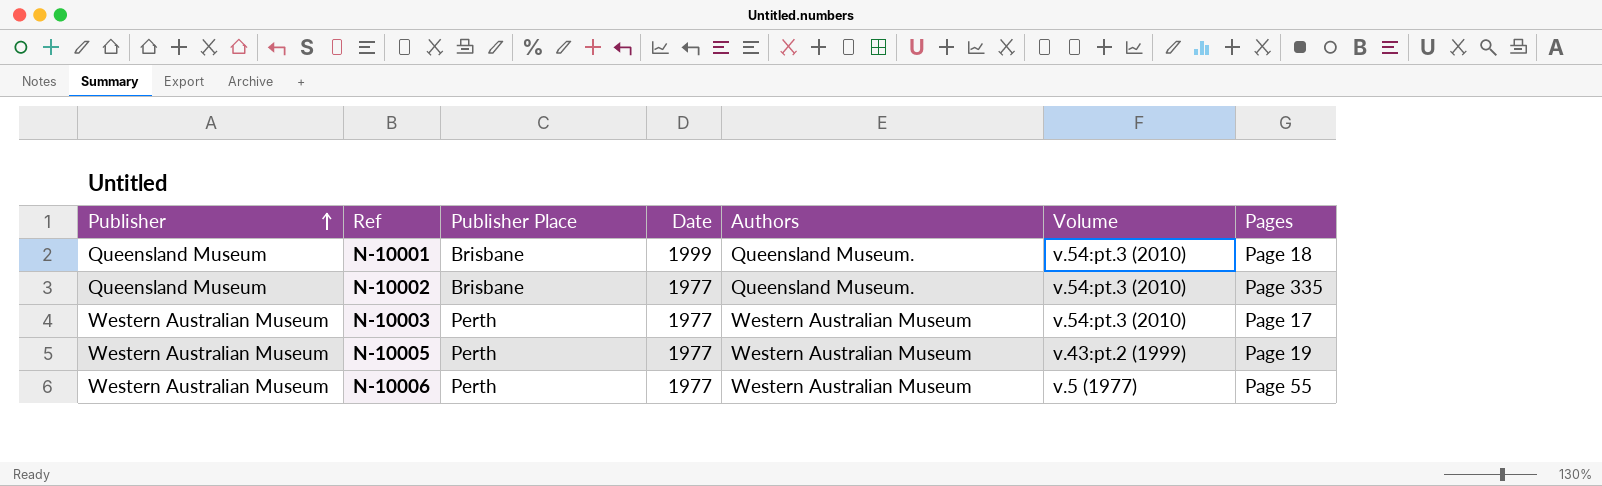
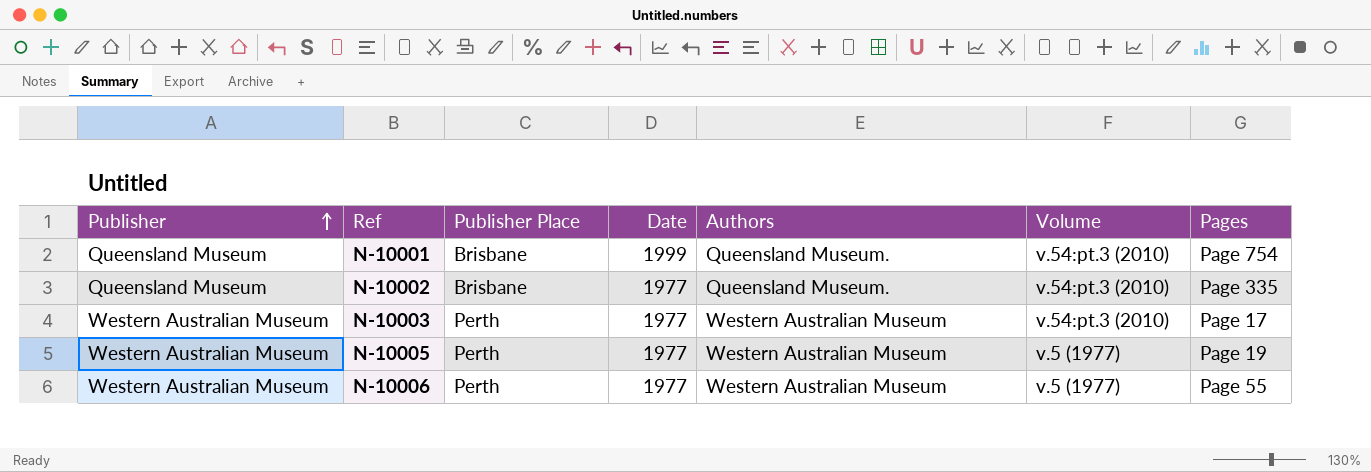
N-10001 | Pages: Page 18 -> Page 754
N-10005 | Volume: v.43:pt.2 (1999) -> v.5 (1977)

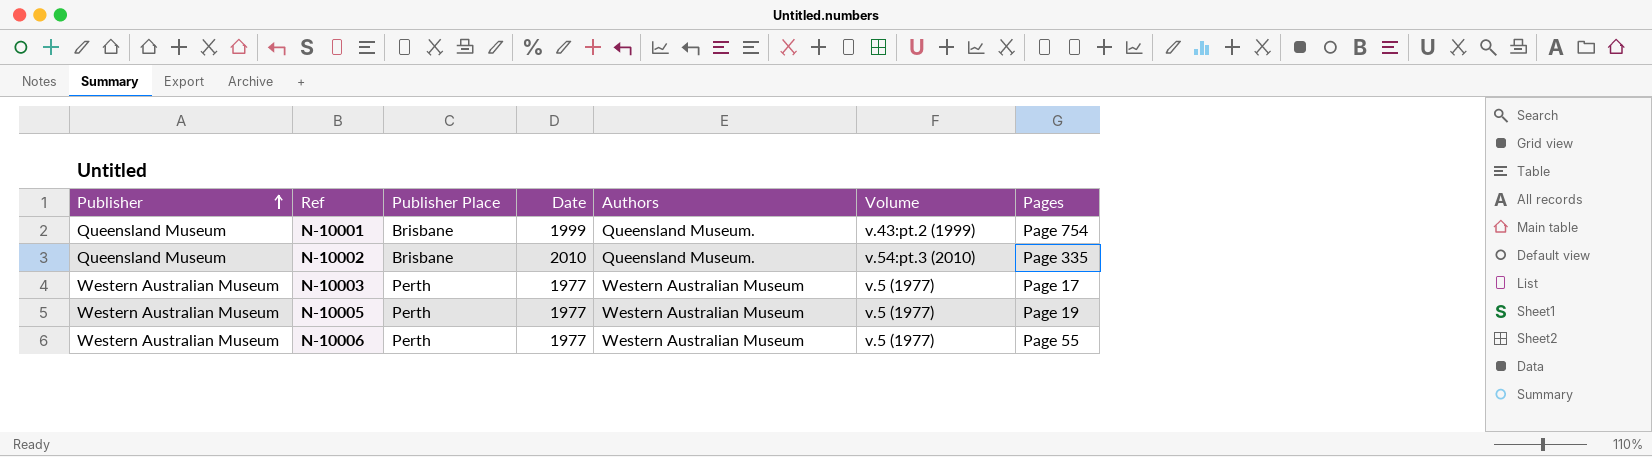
N-10001 | Volume: v.54:pt.3 (2010) -> v.43:pt.2 (1999)
N-10002 | Date: 1977 -> 2010
N-10003 | Volume: v.54:pt.3 (2010) -> v.5 (1977)

